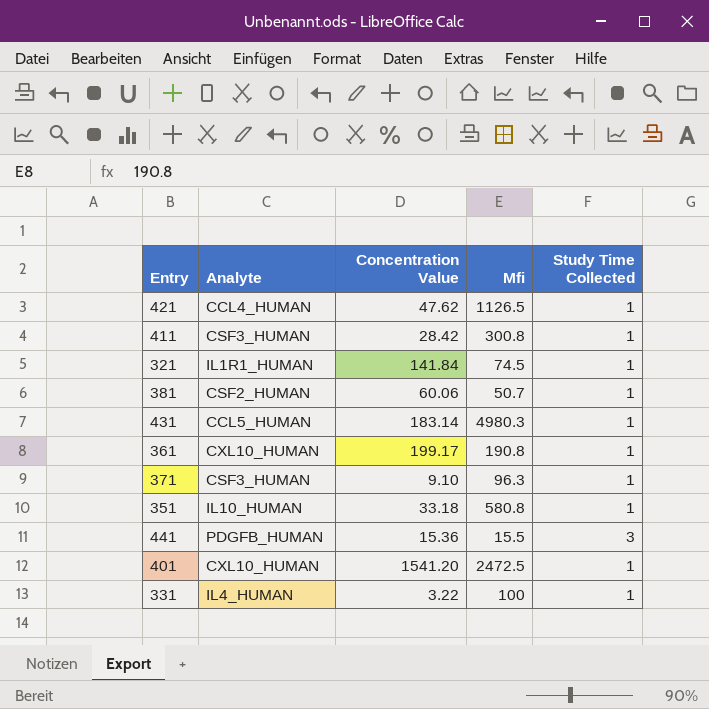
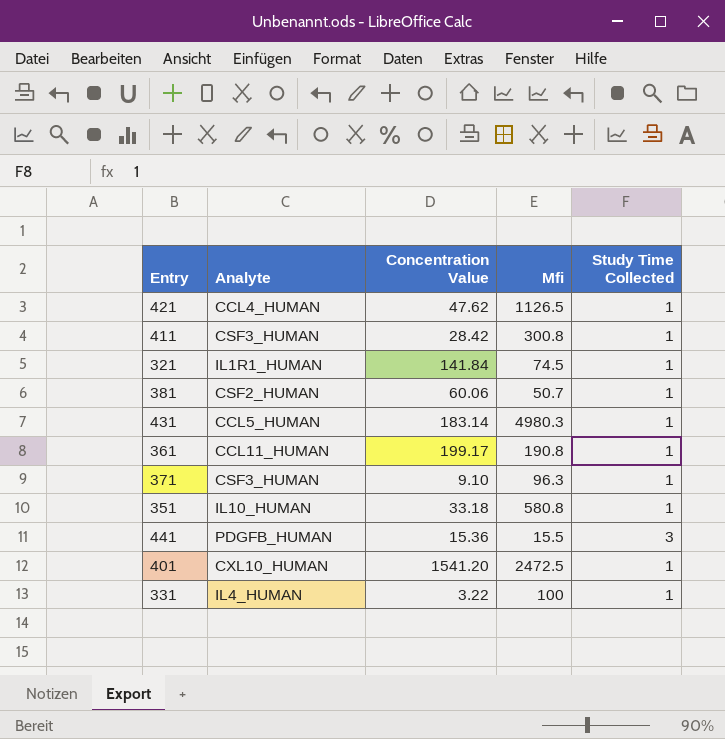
361 | Analyte: CXL10_HUMAN -> CCL11_HUMAN

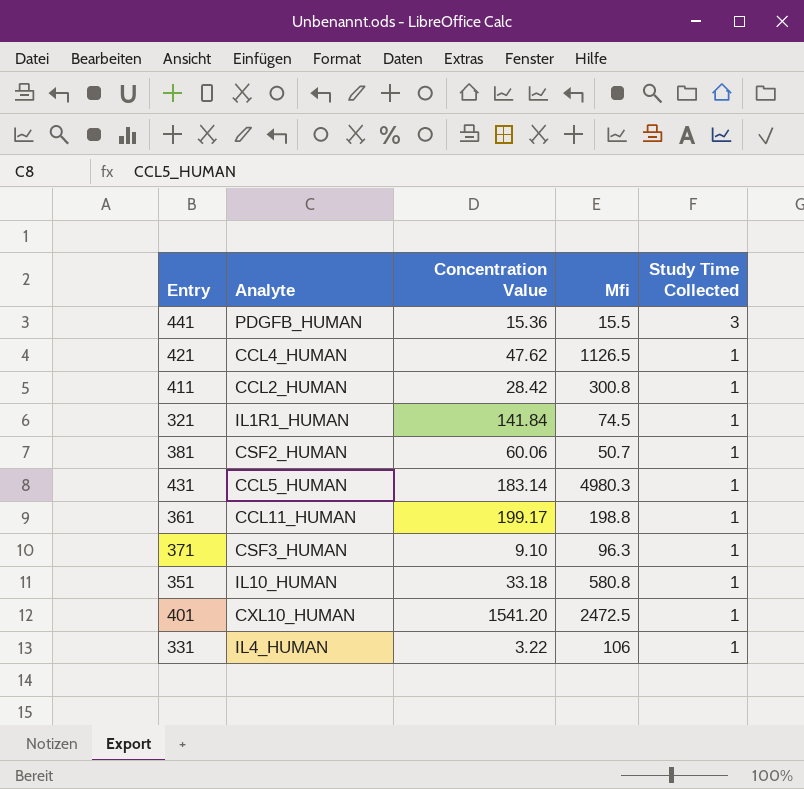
row order: none -> Study Time Collected descending
411 | Analyte: CSF3_HUMAN -> CCL2_HUMAN
361 | Mfi: 190.8 -> 198.8
331 | Mfi: 100 -> 106

